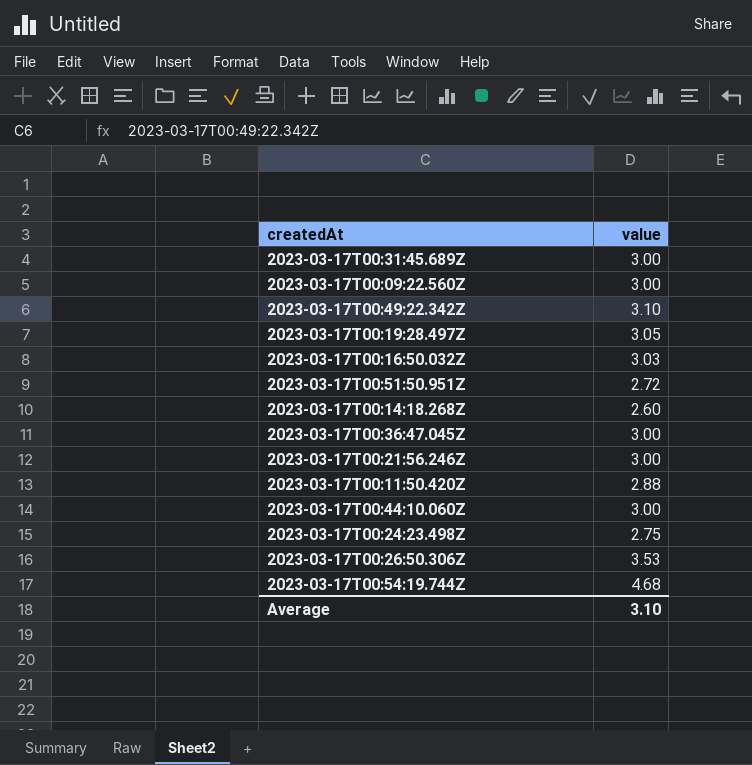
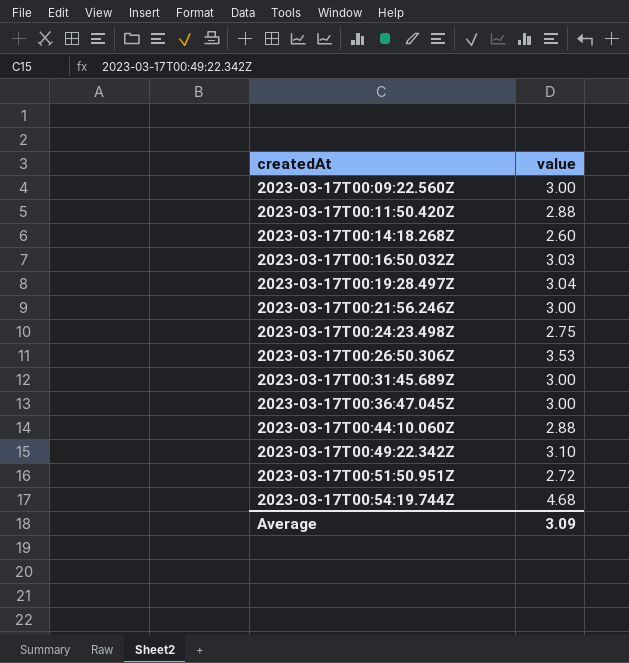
row order: none -> createdAt ascending
2023-03-17T00:19:28.497Z | value: 3.05 -> 3.04
2023-03-17T00:44:10.060Z | value: 3.00 -> 2.88
Average | value: 3.10 -> 3.09

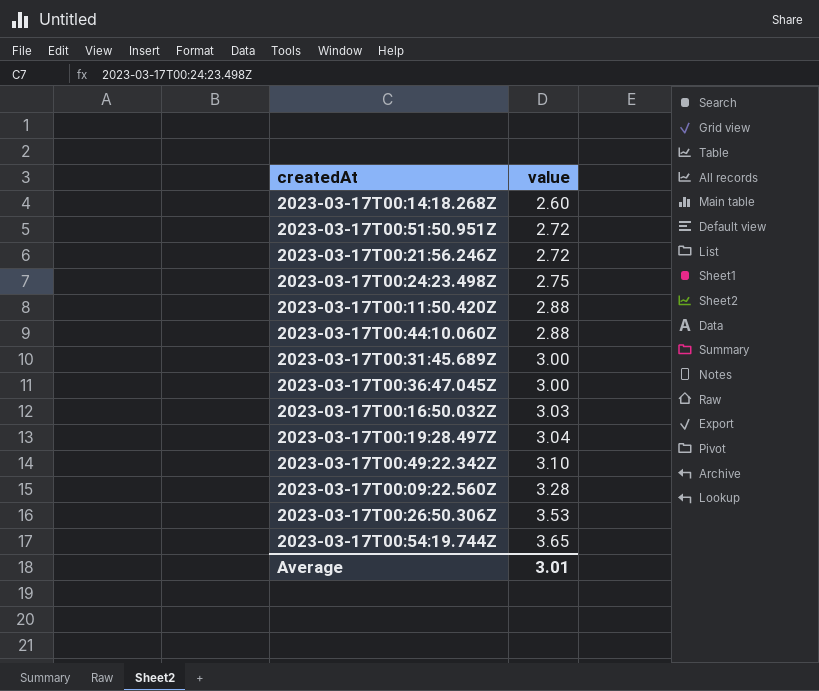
row order: createdAt ascending -> value ascending
2023-03-17T00:21:56.246Z | value: 3.00 -> 2.72
2023-03-17T00:09:22.560Z | value: 3.00 -> 3.28
2023-03-17T00:54:19.744Z | value: 4.68 -> 3.65
Average | value: 3.09 -> 3.01

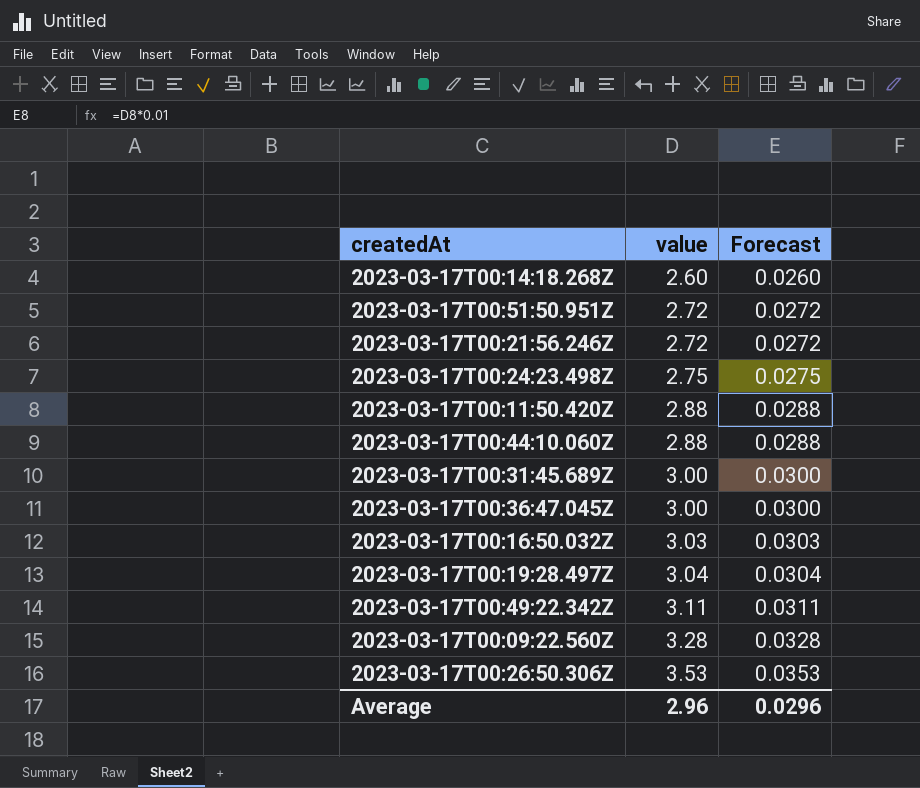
column Forecast | formula: none -> [value] * 0.01
row 2023-03-17T00:54:19.744Z: 3.65 -> none
2023-03-17T00:49:22.342Z | value: 3.10 -> 3.11
Average | value: 3.01 -> 2.96

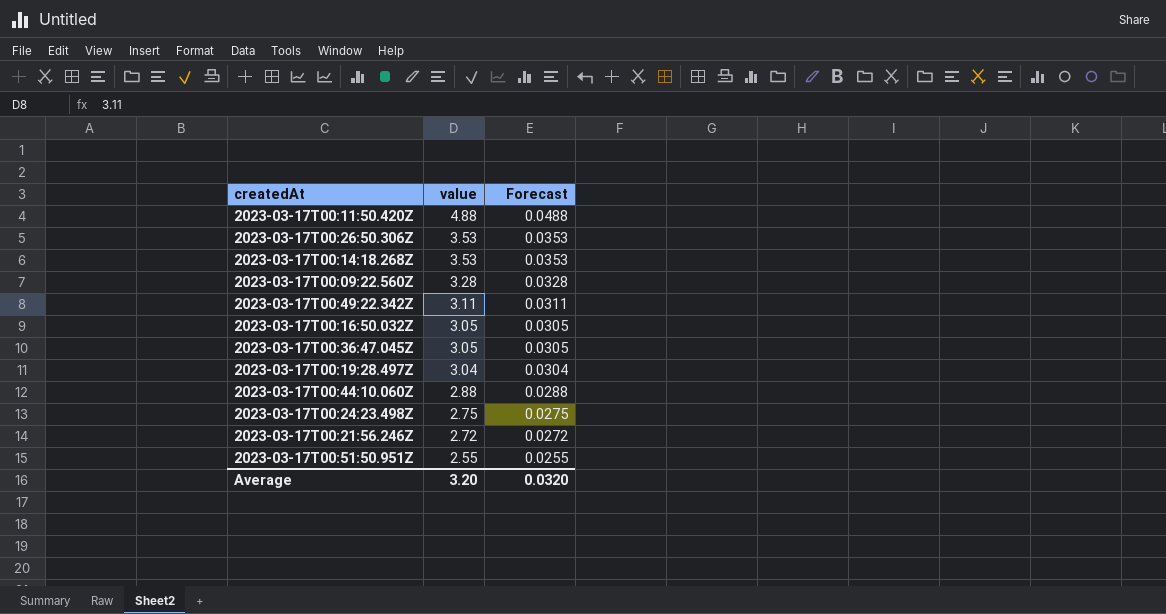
row order: value ascending -> value descending
row 2023-03-17T00:31:45.689Z: 3.00 | 0.0300 -> none
2023-03-17T00:11:50.420Z | value: 2.88 -> 4.88
2023-03-17T00:11:50.420Z | Forecast: 0.0288 -> 0.0488
2023-03-17T00:14:18.268Z | value: 2.60 -> 3.53
2023-03-17T00:14:18.268Z | Forecast: 0.0260 -> 0.0353
2023-03-17T00:16:50.032Z | value: 3.03 -> 3.05
2023-03-17T00:16:50.032Z | Forecast: 0.0303 -> 0.0305
2023-03-17T00:36:47.045Z | value: 3.00 -> 3.05
2023-03-17T00:36:47.045Z | Forecast: 0.0300 -> 0.0305
2023-03-17T00:51:50.951Z | value: 2.72 -> 2.55
2023-03-17T00:51:50.951Z | Forecast: 0.0272 -> 0.0255
Average | value: 2.96 -> 3.20
Average | Forecast: 0.0296 -> 0.0320

